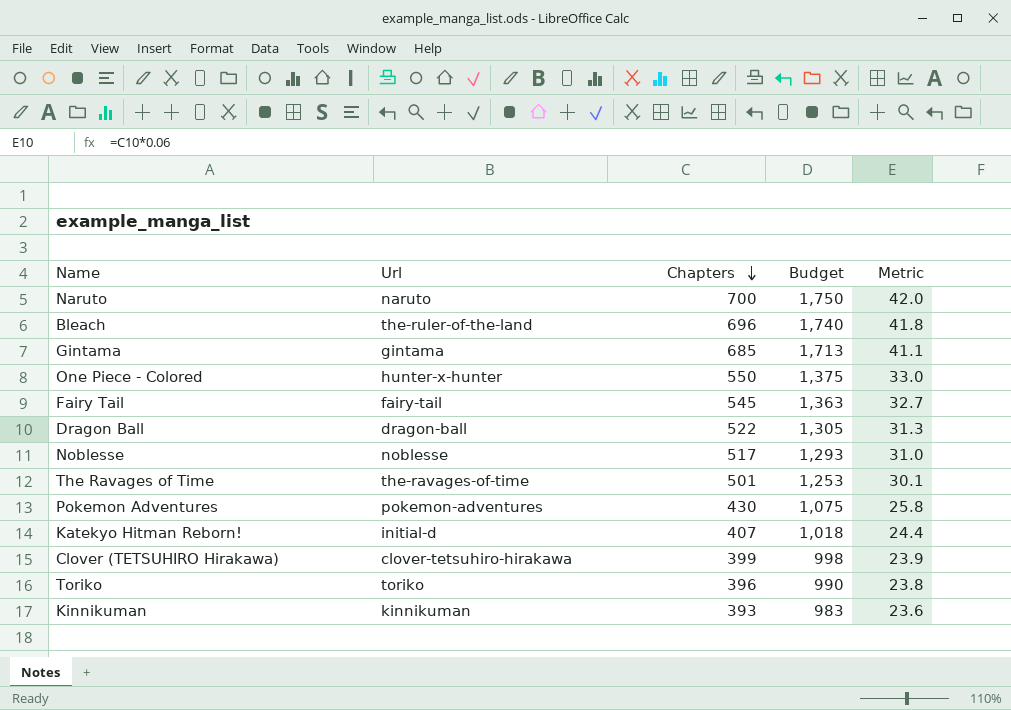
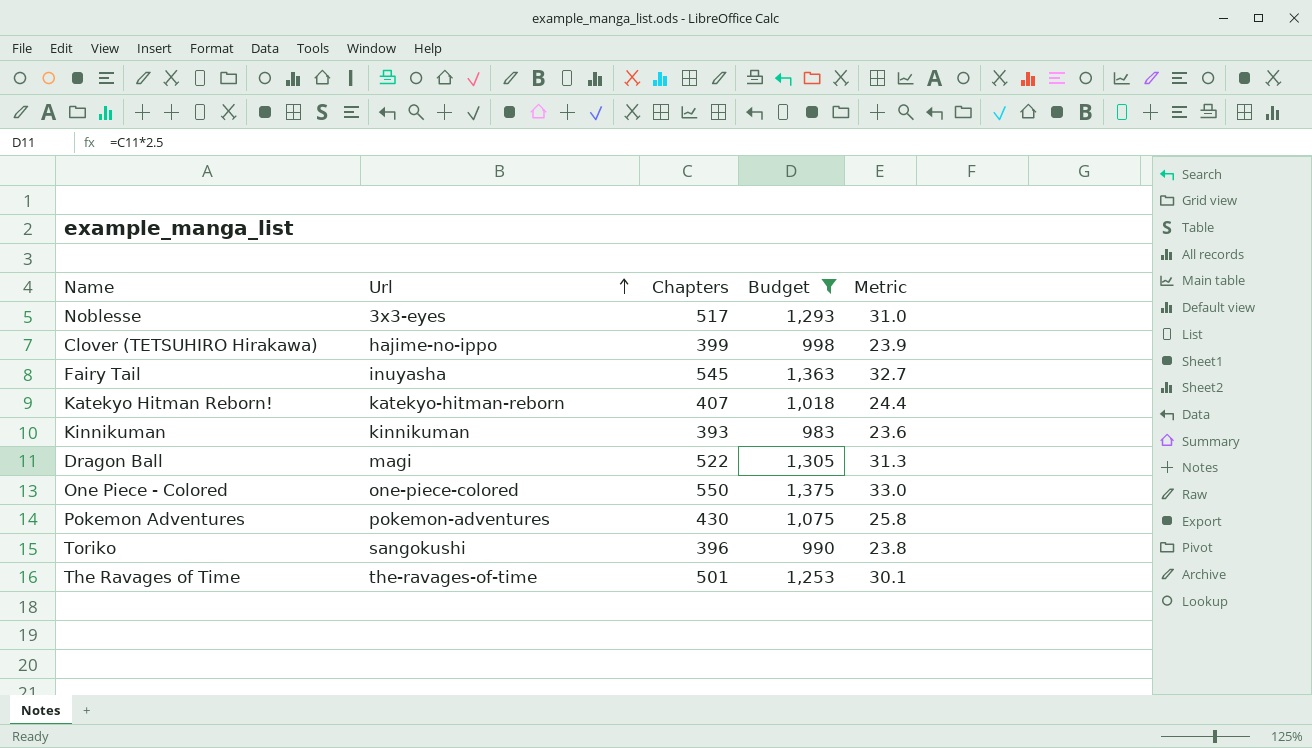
filter: none -> Budget <= 1,375
row order: Chapters descending -> Url ascending
Noblesse | Url: noblesse -> 3x3-eyes
Clover (TETSUHIRO Hirakawa) | Url: clover-tetsuhiro-hirakawa -> hajime-no-ippo
Fairy Tail | Url: fairy-tail -> inuyasha
Katekyo Hitman Reborn! | Url: initial-d -> katekyo-hitman-reborn
Dragon Ball | Url: dragon-ball -> magi
One Piece - Colored | Url: hunter-x-hunter -> one-piece-colored
Toriko | Url: toriko -> sangokushi

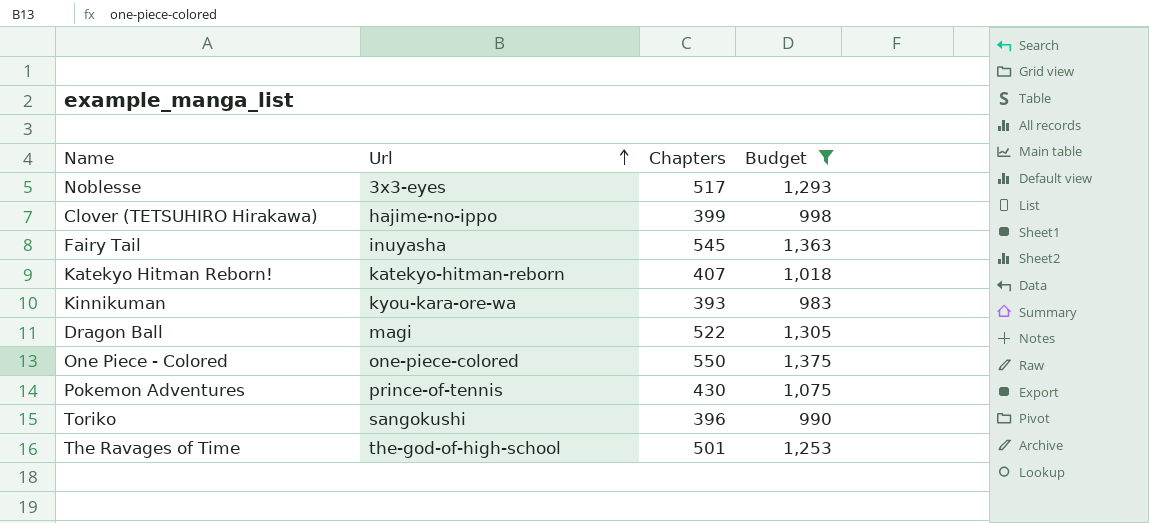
column Metric | formula: [Chapters] * 0.06 -> none
Kinnikuman | Url: kinnikuman -> kyou-kara-ore-wa
Pokemon Adventures | Url: pokemon-adventures -> prince-of-tennis
The Ravages of Time | Url: the-ravages-of-time -> the-god-of-high-school

